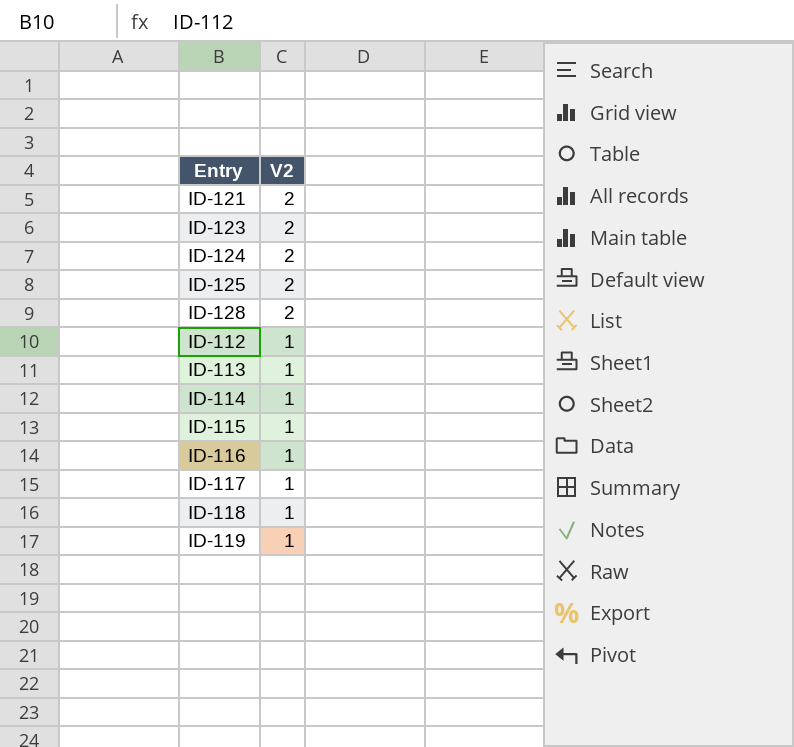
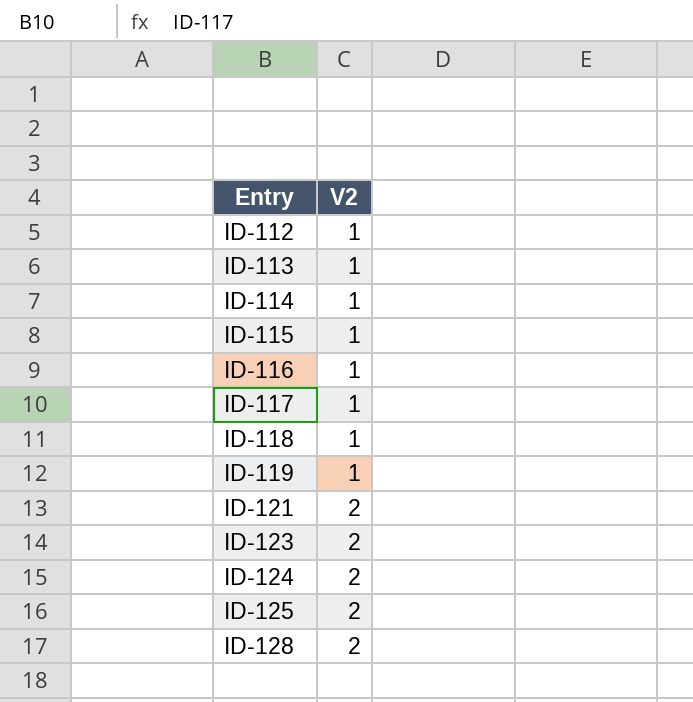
row order: V2 descending -> Entry ascending

